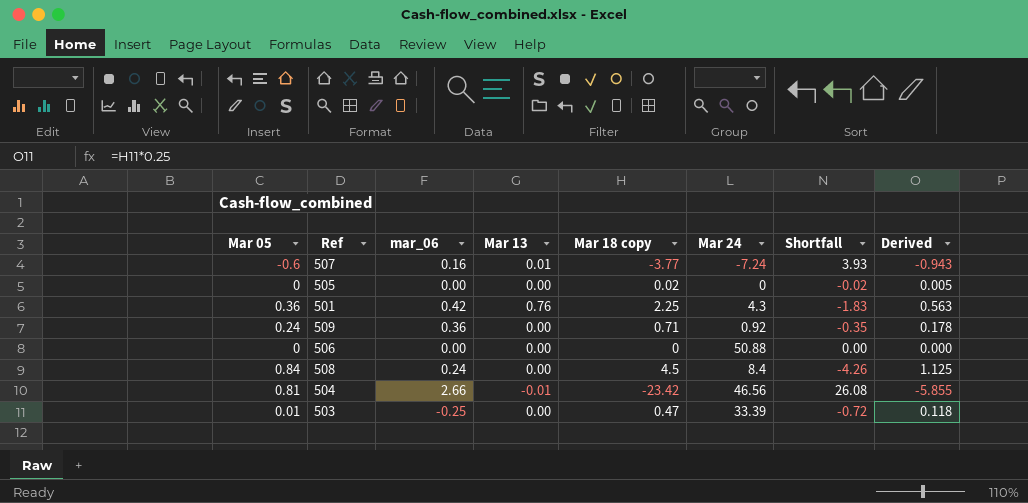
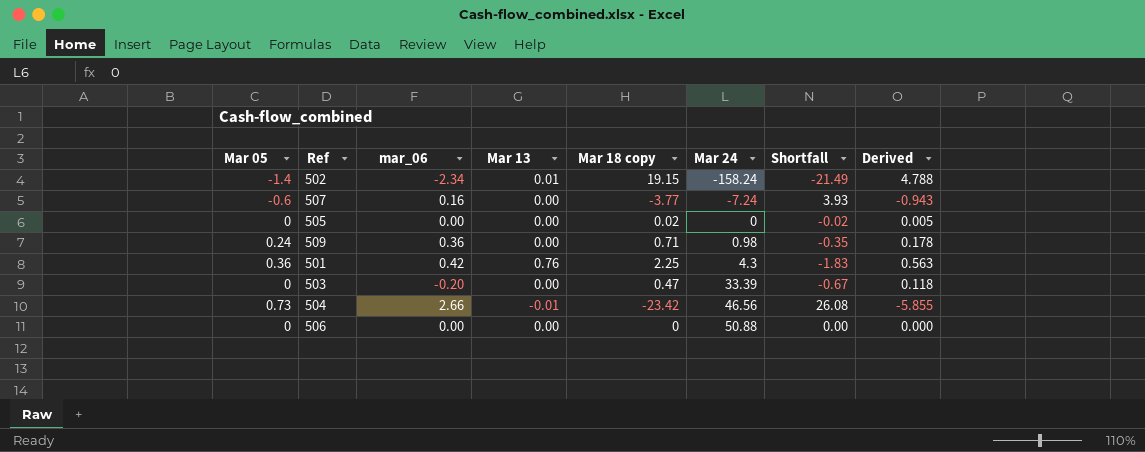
row order: none -> Mar 24 ascending
row 508: 0.84 | 0.24 | 0.00 | 4.5 | 8.4 | -4.26 | 1.125 -> none
row 502: none -> -1.4 | -2.34 | 0.01 | 19.15 | -158.24 | -21.49 | 4.788
507 | Mar 13: 0.01 -> 0.00
509 | Mar 24: 0.92 -> 0.98
503 | Mar 05: 0.01 -> 0
503 | mar_06: -0.25 -> -0.20
503 | Shortfall: -0.72 -> -0.67
504 | Mar 05: 0.81 -> 0.73

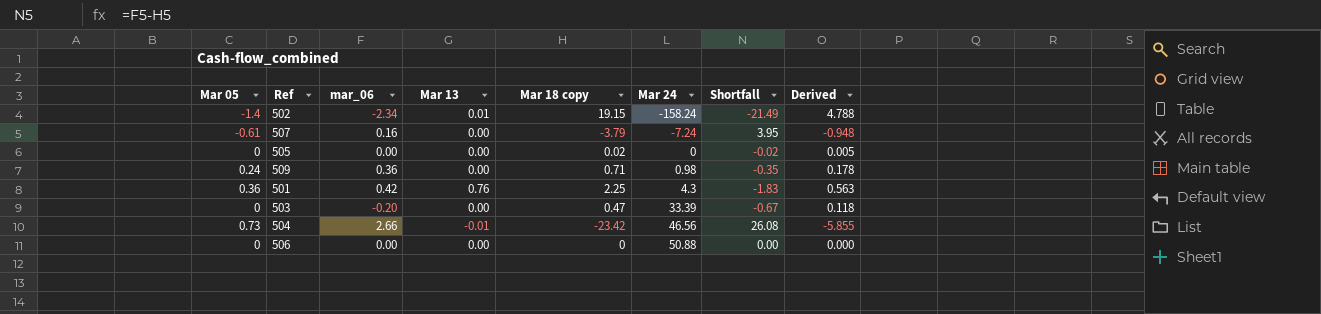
507 | Mar 05: -0.6 -> -0.61
507 | Mar 18 copy: -3.77 -> -3.79
507 | Shortfall: 3.93 -> 3.95
507 | Derived: -0.943 -> -0.948

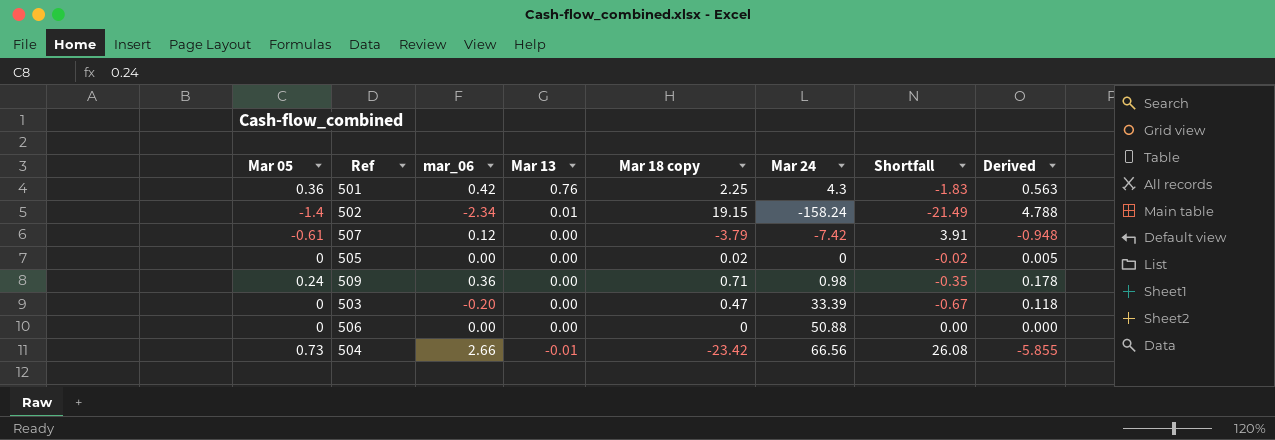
row order: Mar 24 ascending -> Mar 13 descending
507 | mar_06: 0.16 -> 0.12
507 | Mar 24: -7.24 -> -7.42
507 | Shortfall: 3.95 -> 3.91
504 | Mar 24: 46.56 -> 66.56

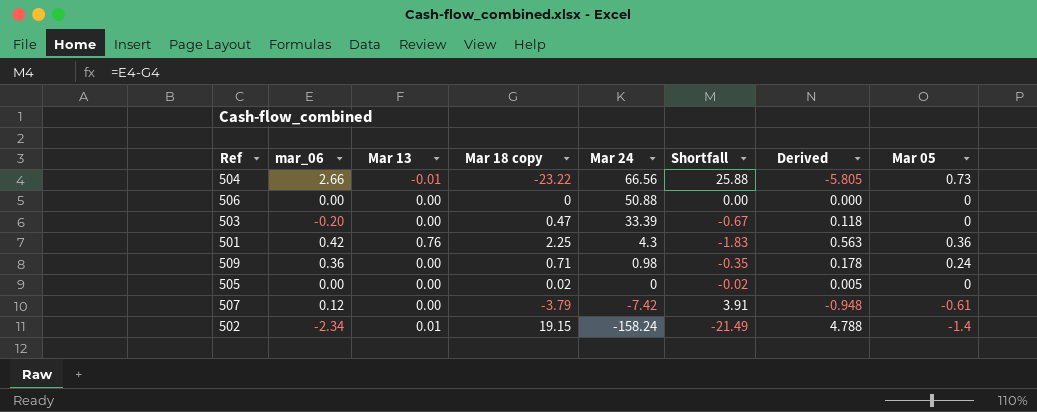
row order: Mar 13 descending -> Mar 24 descending
column Mar 05 | position: 1 -> 8
504 | Mar 18 copy: -23.42 -> -23.22
504 | Shortfall: 26.08 -> 25.88
504 | Derived: -5.855 -> -5.805

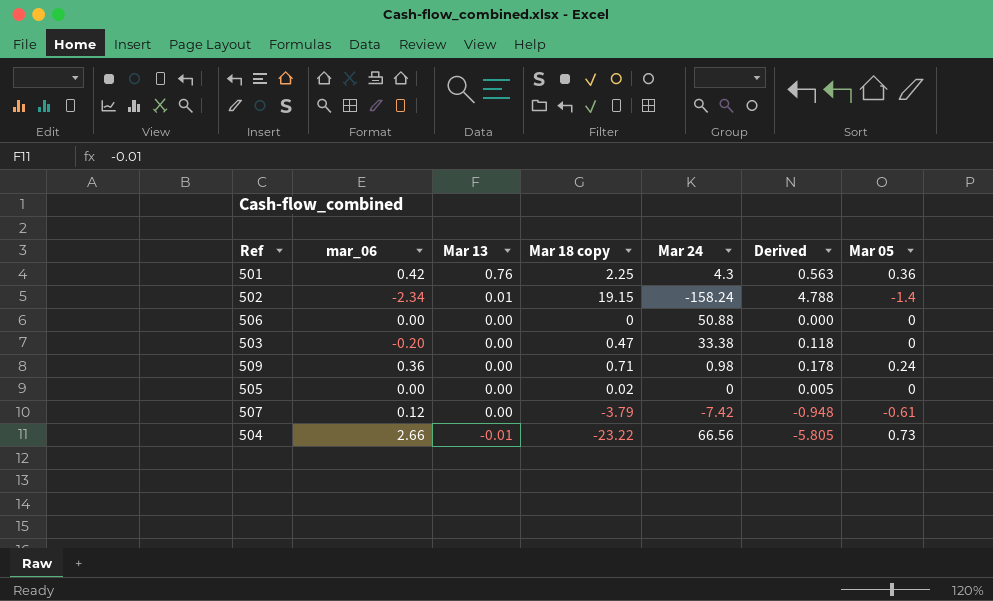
row order: Mar 24 descending -> Mar 13 descending
column Shortfall | formula: [mar_06] - [Mar 18 copy] -> none
503 | Mar 24: 33.39 -> 33.38

